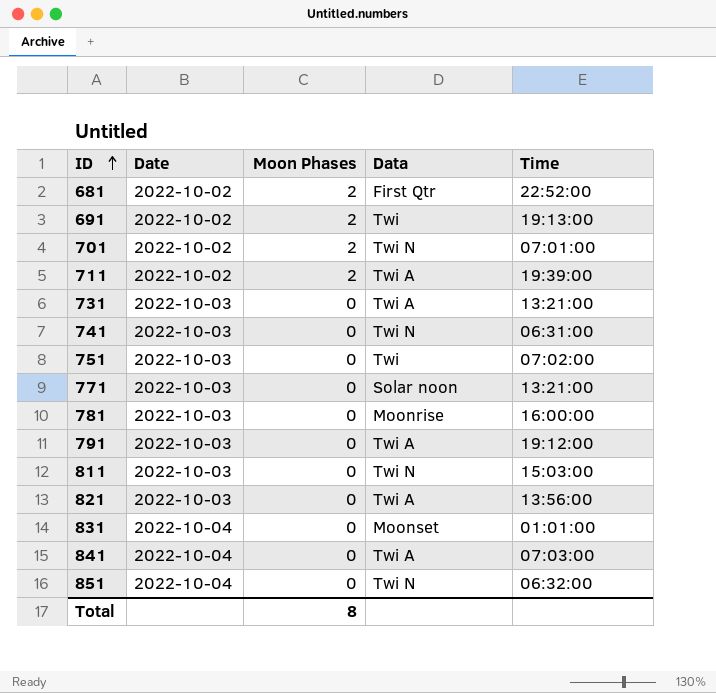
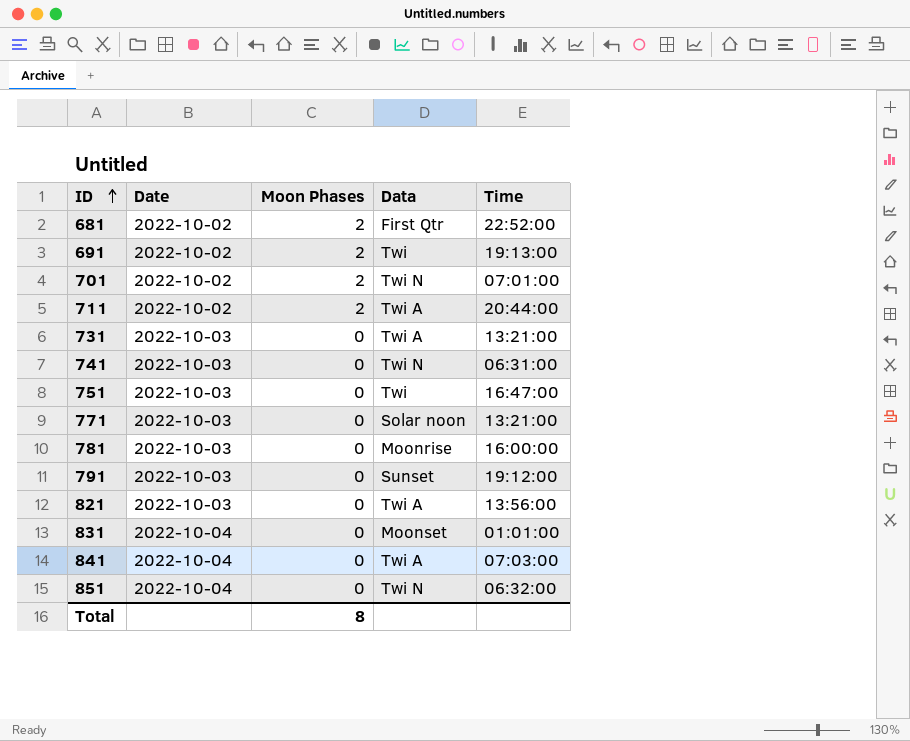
row 811: 2022-10-03 | 0 | Twi N | 15:03:00 -> none
711 | Time: 19:39:00 -> 20:44:00
751 | Time: 07:02:00 -> 16:47:00
791 | Data: Twi A -> Sunset

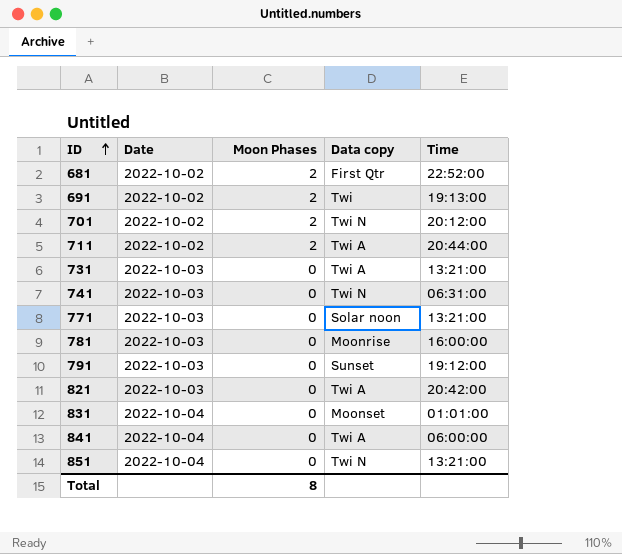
column name: Data -> Data copy
row 751: 2022-10-03 | 0 | Twi | 16:47:00 -> none
701 | Time: 07:01:00 -> 20:12:00
821 | Time: 13:56:00 -> 20:42:00
841 | Time: 07:03:00 -> 06:00:00
851 | Time: 06:32:00 -> 13:21:00

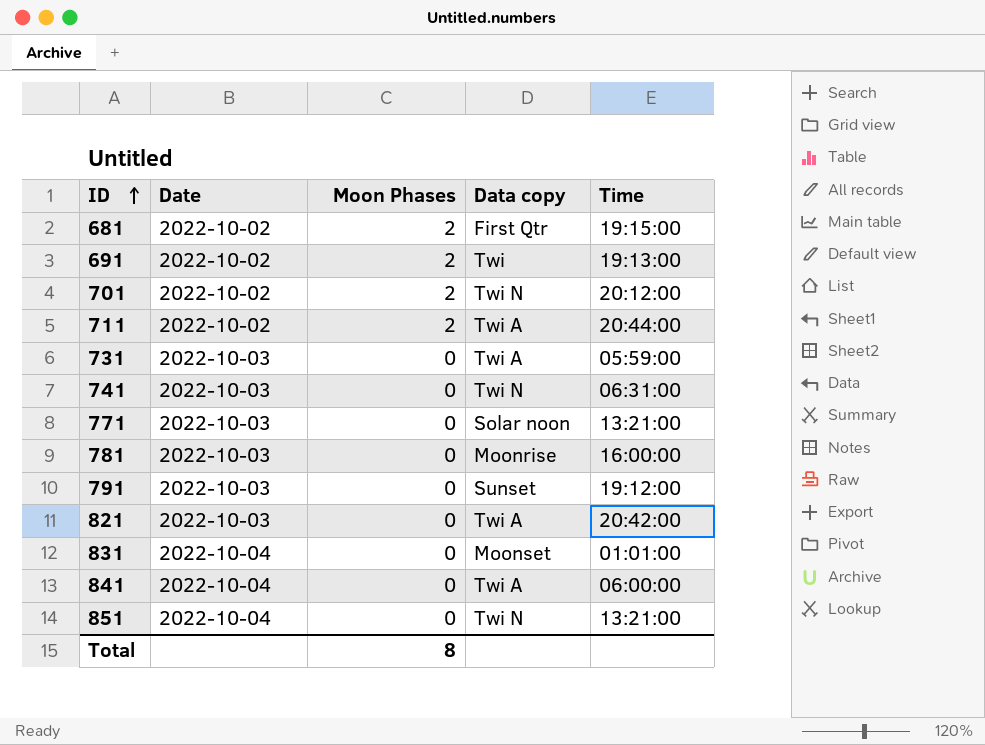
681 | Time: 22:52:00 -> 19:15:00
731 | Time: 13:21:00 -> 05:59:00

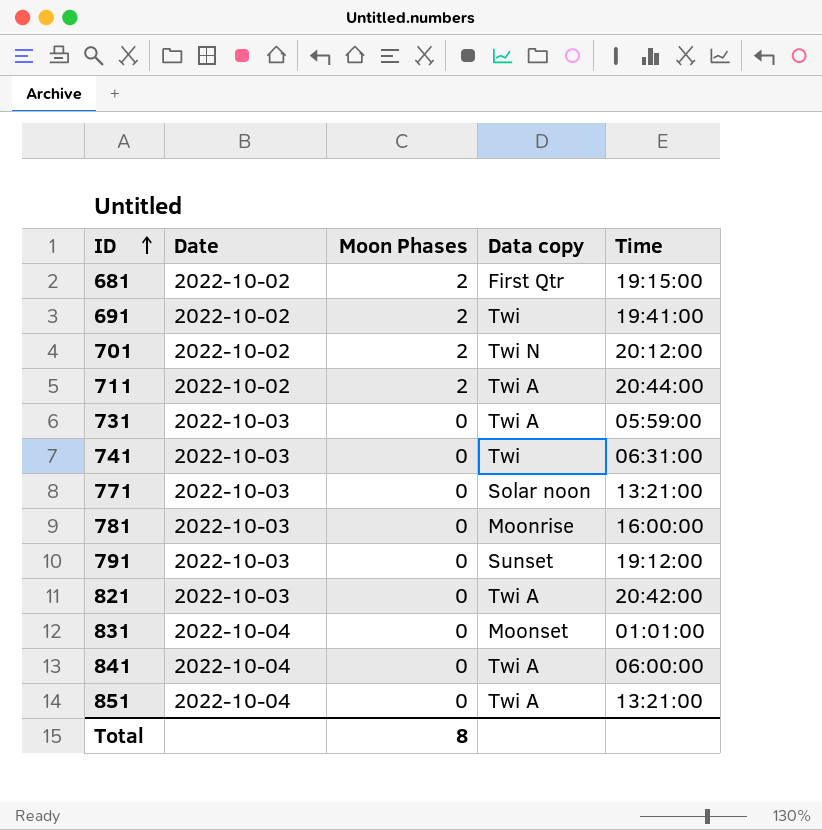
691 | Time: 19:13:00 -> 19:41:00
741 | Data copy: Twi N -> Twi
851 | Data copy: Twi N -> Twi A

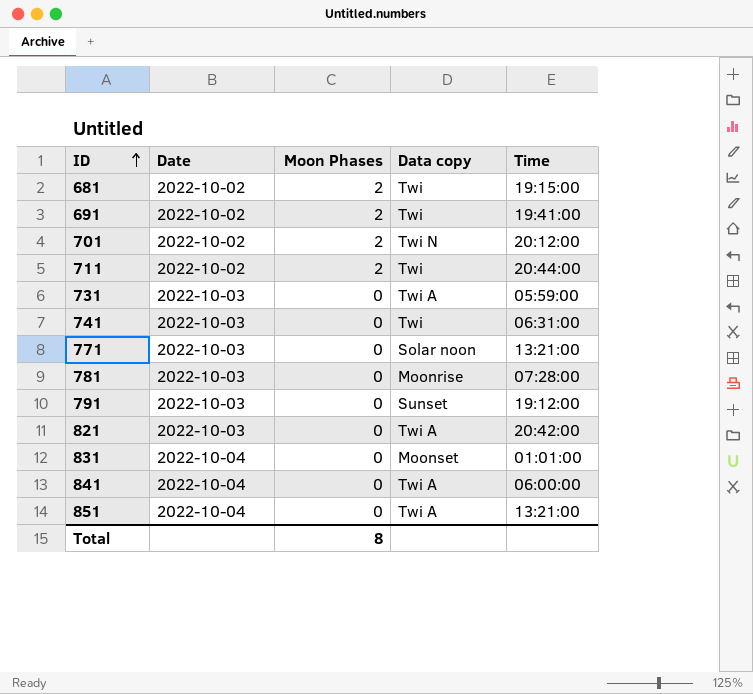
681 | Data copy: First Qtr -> Twi
711 | Data copy: Twi A -> Twi
781 | Time: 16:00:00 -> 07:28:00

